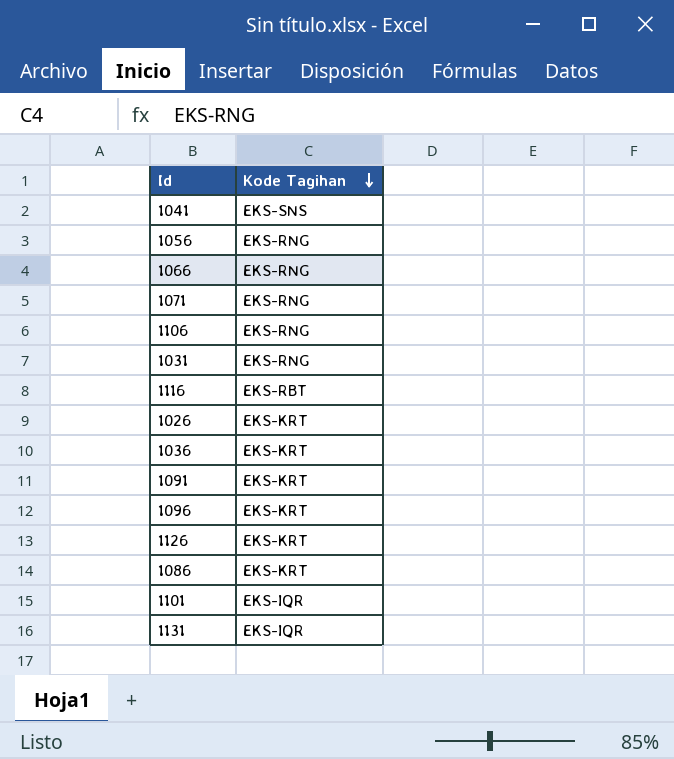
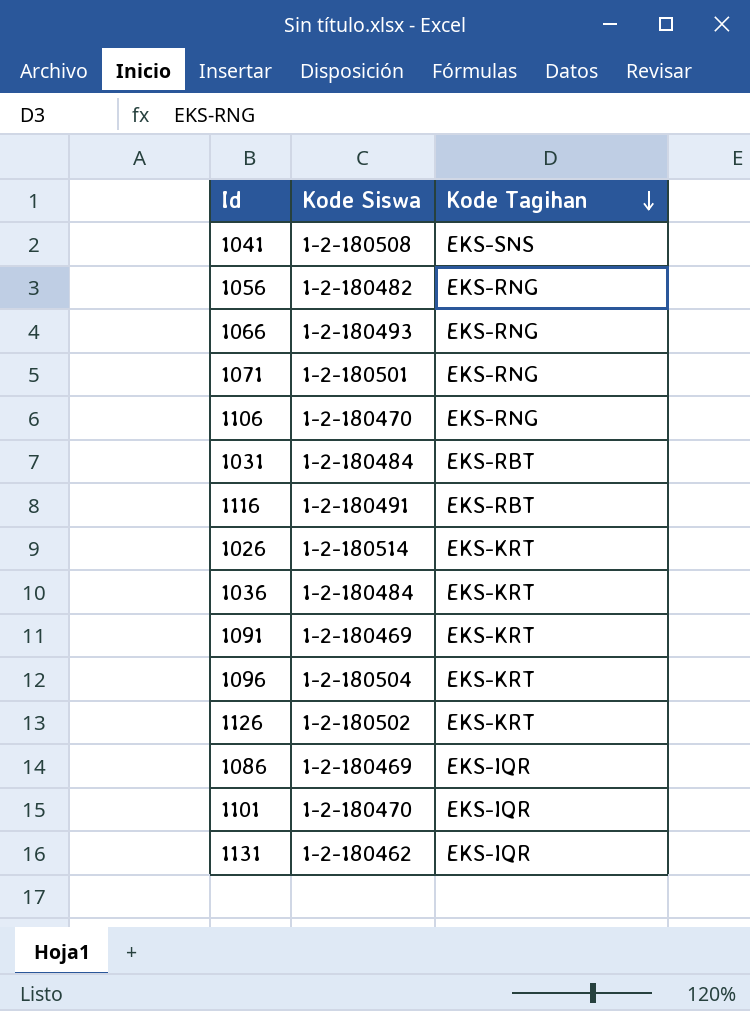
column Kode Siswa | position: none -> 2
1031 | Kode Tagihan: EKS-RNG -> EKS-RBT
1086 | Kode Tagihan: EKS-KRT -> EKS-IQR

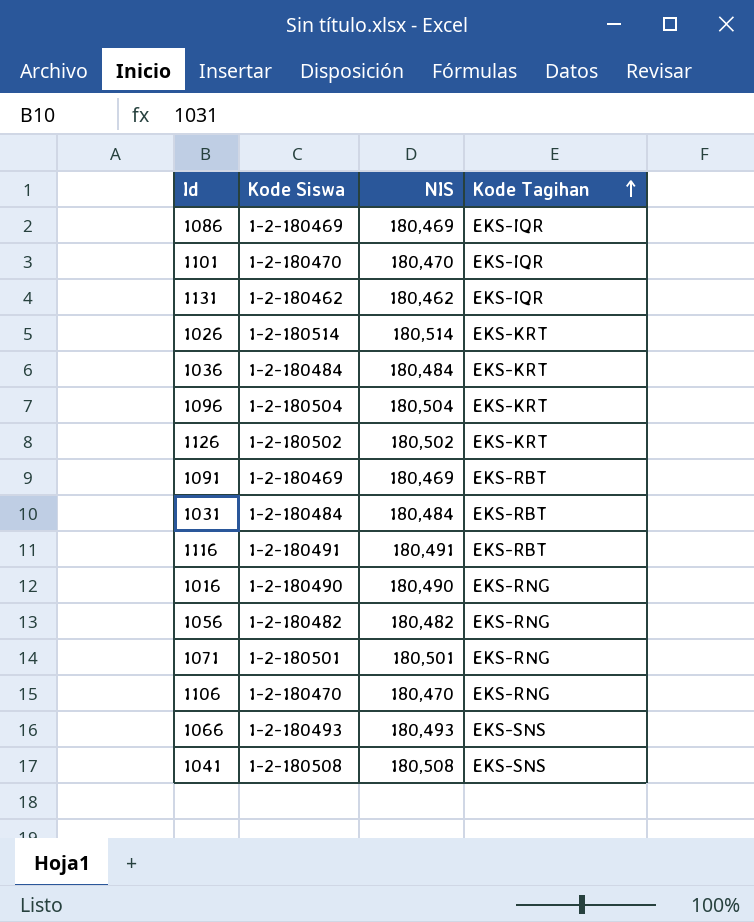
row order: Kode Tagihan descending -> Kode Tagihan ascending
column NIS | position: none -> 3
1091 | Kode Tagihan: EKS-KRT -> EKS-RBT
row 1016: none -> 1-2-180490 | 180,490 | EKS-RNG
1066 | Kode Tagihan: EKS-RNG -> EKS-SNS

